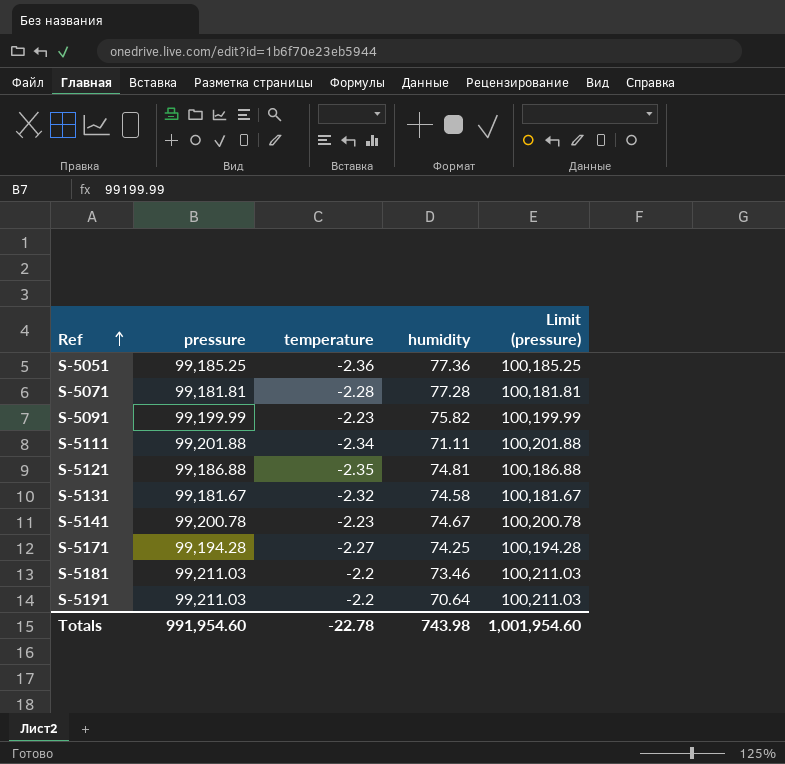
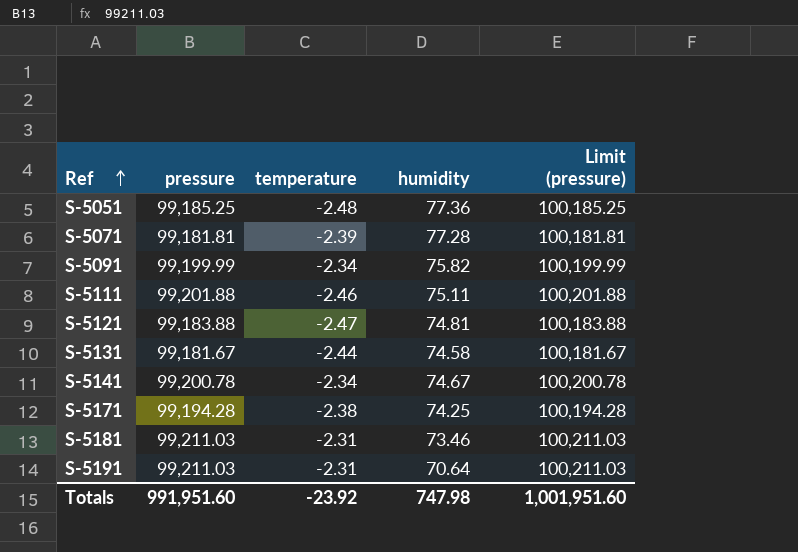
S-5051 | temperature: -2.36 -> -2.48
S-5071 | temperature: -2.28 -> -2.39
S-5091 | temperature: -2.23 -> -2.34
S-5111 | temperature: -2.34 -> -2.46
S-5111 | humidity: 71.11 -> 75.11
S-5121 | pressure: 99,186.88 -> 99,183.88
S-5121 | temperature: -2.35 -> -2.47
S-5121 | Limit (pressure): 100,186.88 -> 100,183.88
S-5131 | temperature: -2.32 -> -2.44
S-5141 | temperature: -2.23 -> -2.34
S-5171 | temperature: -2.27 -> -2.38
S-5181 | temperature: -2.2 -> -2.31
S-5191 | temperature: -2.2 -> -2.31
Totals | pressure: 991,954.60 -> 991,951.60
Totals | temperature: -22.78 -> -23.92
Totals | humidity: 743.98 -> 747.98
Totals | Limit (pressure): 1,001,954.60 -> 1,001,951.60

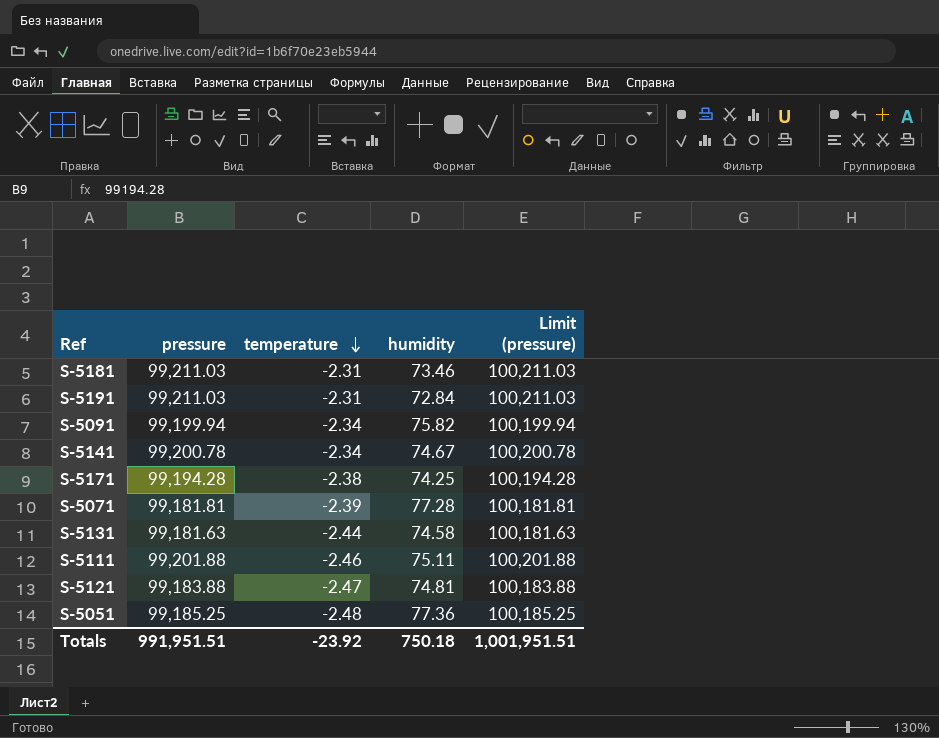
row order: Ref ascending -> temperature descending
S-5191 | humidity: 70.64 -> 72.84
S-5091 | pressure: 99,199.99 -> 99,199.94
S-5091 | Limit (pressure): 100,199.99 -> 100,199.94
S-5131 | pressure: 99,181.67 -> 99,181.63
S-5131 | Limit (pressure): 100,181.67 -> 100,181.63
Totals | pressure: 991,951.60 -> 991,951.51
Totals | humidity: 747.98 -> 750.18
Totals | Limit (pressure): 1,001,951.60 -> 1,001,951.51

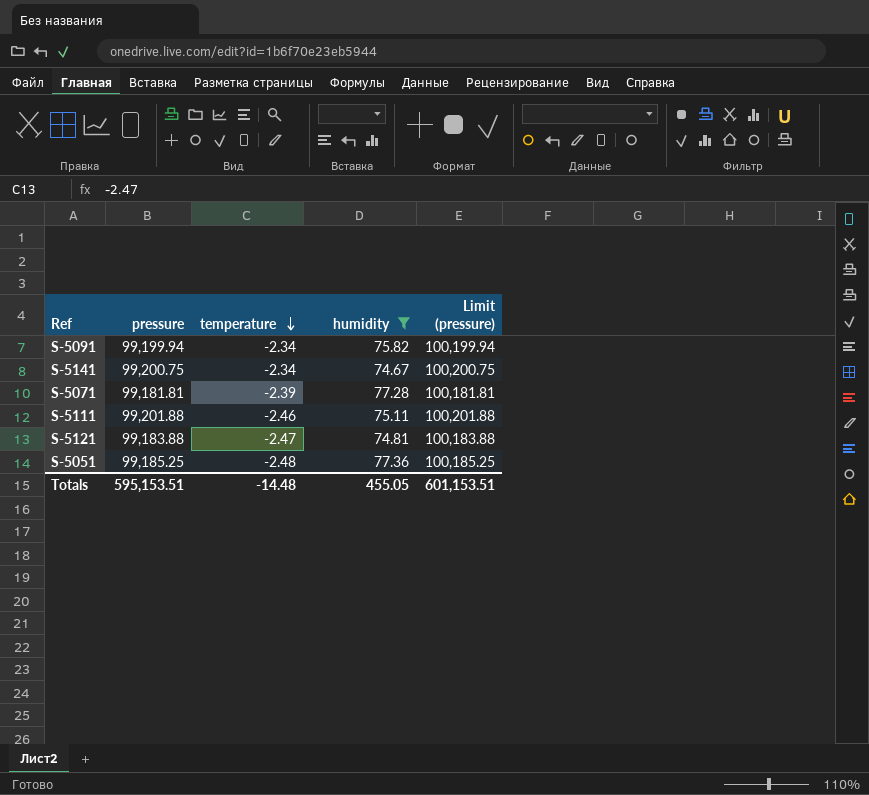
filter: none -> humidity >= 74.67
S-5141 | pressure: 99,200.78 -> 99,200.75
S-5141 | Limit (pressure): 100,200.78 -> 100,200.75
Totals | pressure: 991,951.51 -> 595,153.51
Totals | temperature: -23.92 -> -14.48
Totals | humidity: 750.18 -> 455.05
Totals | Limit (pressure): 1,001,951.51 -> 601,153.51

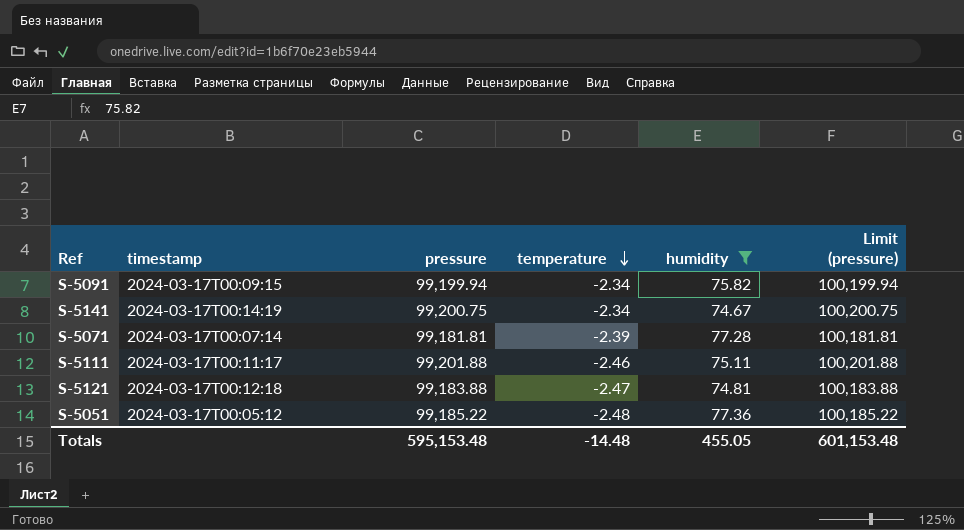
column timestamp | position: none -> 2
S-5051 | pressure: 99,185.25 -> 99,185.22
S-5051 | Limit (pressure): 100,185.25 -> 100,185.22
Totals | pressure: 595,153.51 -> 595,153.48
Totals | Limit (pressure): 601,153.51 -> 601,153.48

